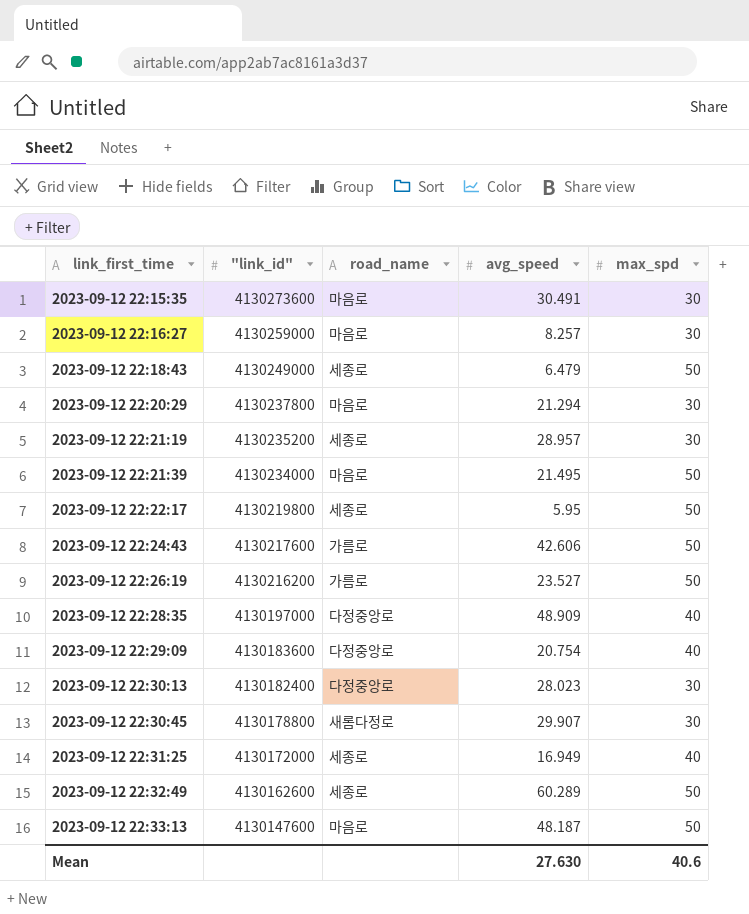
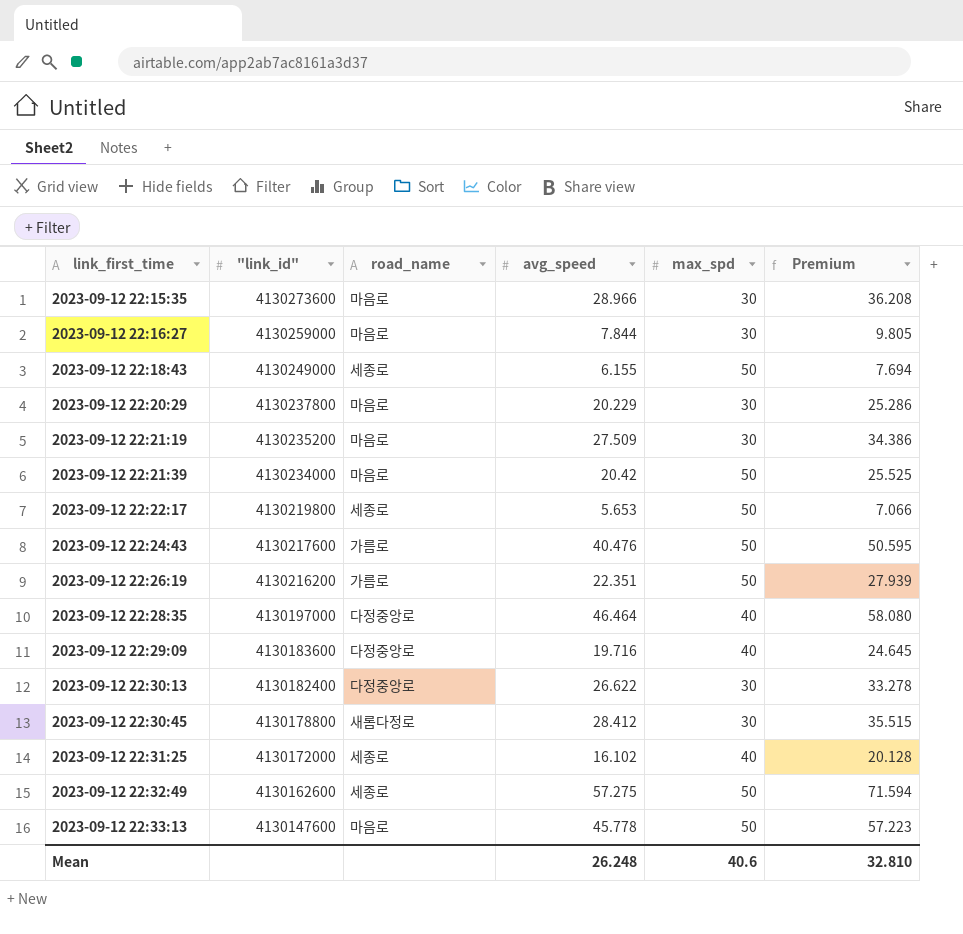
column Premium | formula: none -> [avg_speed] * 1.25
2023-09-12 22:15:35 | avg_speed: 30.491 -> 28.966
2023-09-12 22:16:27 | avg_speed: 8.257 -> 7.844
2023-09-12 22:18:43 | avg_speed: 6.479 -> 6.155
2023-09-12 22:20:29 | avg_speed: 21.294 -> 20.229
2023-09-12 22:21:19 | road_name: 세종로 -> 마음로
2023-09-12 22:21:19 | avg_speed: 28.957 -> 27.509
2023-09-12 22:21:39 | avg_speed: 21.495 -> 20.42
2023-09-12 22:22:17 | avg_speed: 5.95 -> 5.653
2023-09-12 22:24:43 | avg_speed: 42.606 -> 40.476
2023-09-12 22:26:19 | avg_speed: 23.527 -> 22.351
2023-09-12 22:28:35 | avg_speed: 48.909 -> 46.464
2023-09-12 22:29:09 | avg_speed: 20.754 -> 19.716
2023-09-12 22:30:13 | avg_speed: 28.023 -> 26.622
2023-09-12 22:30:45 | avg_speed: 29.907 -> 28.412
2023-09-12 22:31:25 | avg_speed: 16.949 -> 16.102
2023-09-12 22:32:49 | avg_speed: 60.289 -> 57.275
2023-09-12 22:33:13 | avg_speed: 48.187 -> 45.778
Mean | avg_speed: 27.630 -> 26.248

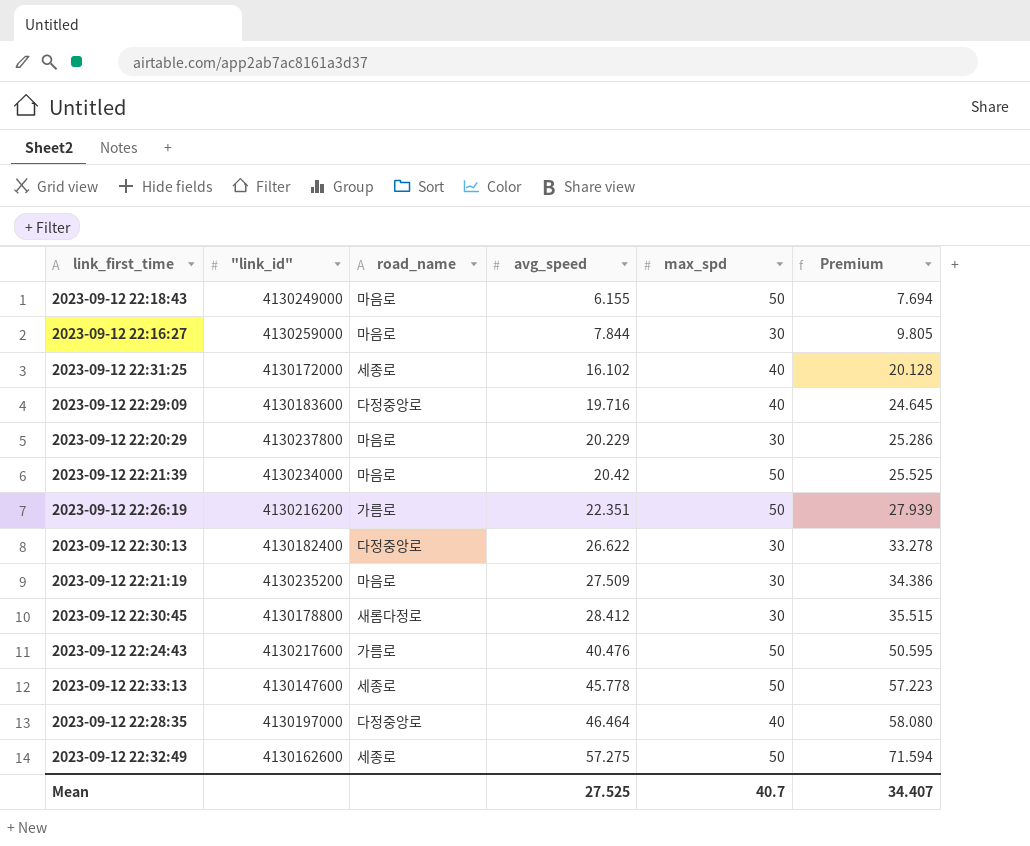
row order: link_first_time ascending -> avg_speed ascending
row 2023-09-12 22:15:35: 4130273600 | 마음로 | 28.966 | 30 | 36.208 -> none
row 2023-09-12 22:22:17: 4130219800 | 세종로 | 5.653 | 50 | 7.066 -> none
2023-09-12 22:18:43 | road_name: 세종로 -> 마음로
2023-09-12 22:33:13 | road_name: 마음로 -> 세종로
Mean | avg_speed: 26.248 -> 27.525
Mean | max_spd: 40.6 -> 40.7
Mean | Premium: 32.810 -> 34.407

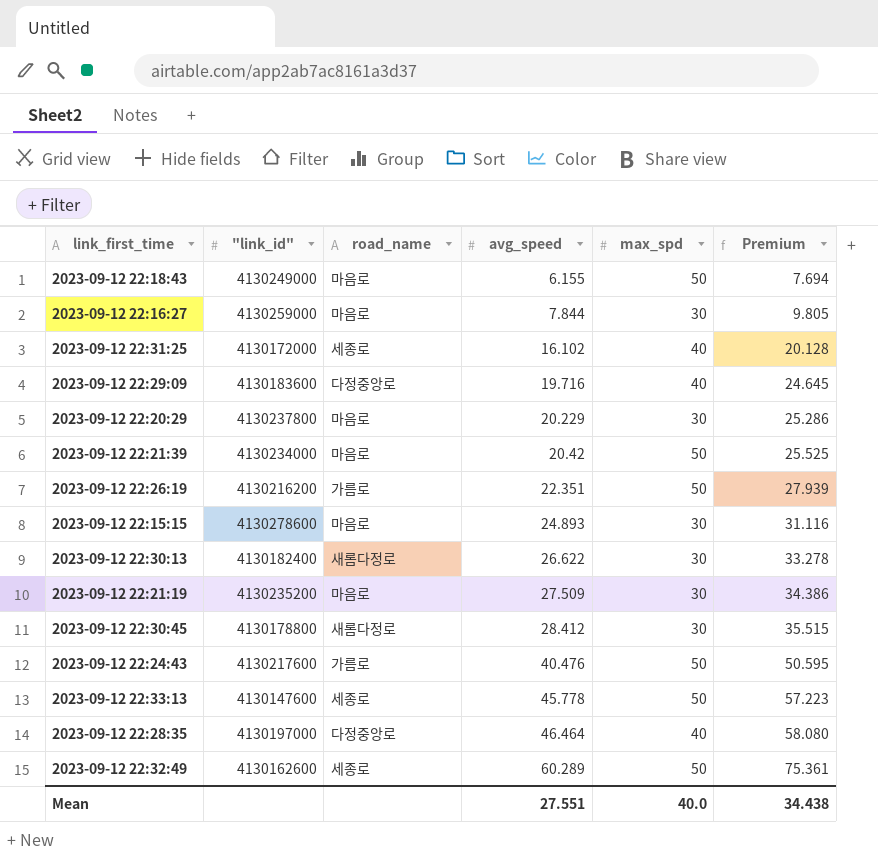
row 2023-09-12 22:15:15: none -> 4130278600 | 마음로 | 24.893 | 30 | 31.116
2023-09-12 22:30:13 | road_name: 다정중앙로 -> 새롬다정로
2023-09-12 22:32:49 | avg_speed: 57.275 -> 60.289
2023-09-12 22:32:49 | Premium: 71.594 -> 75.361
Mean | avg_speed: 27.525 -> 27.551
Mean | max_spd: 40.7 -> 40.0
Mean | Premium: 34.407 -> 34.438

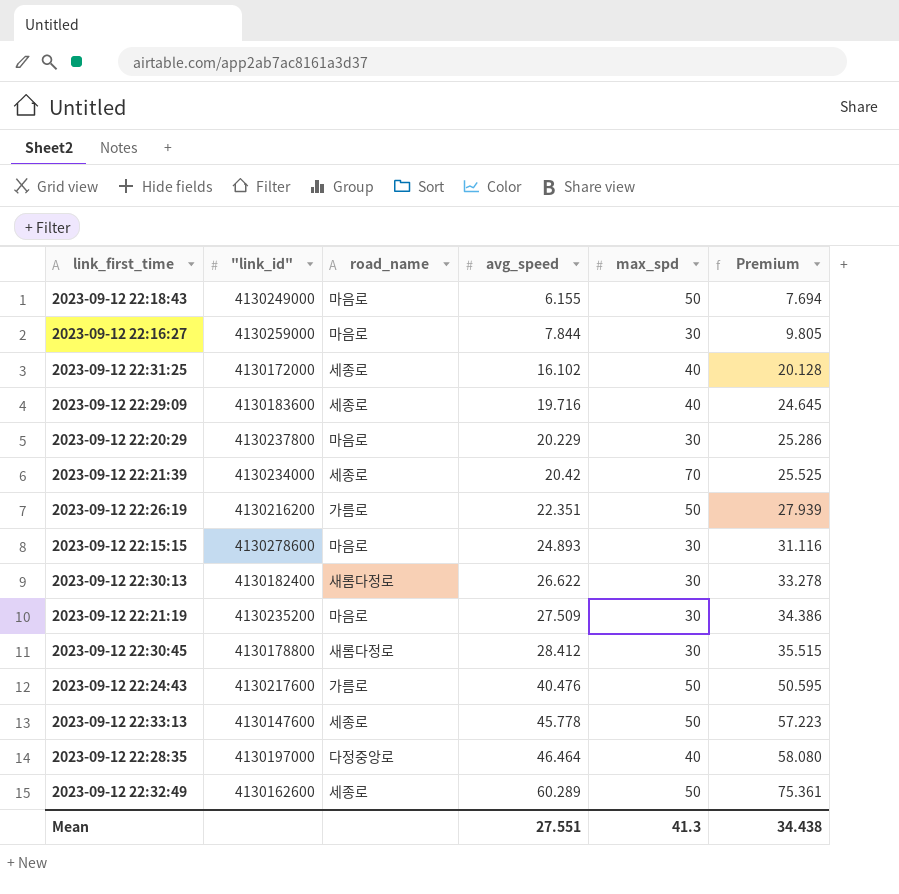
2023-09-12 22:29:09 | road_name: 다정중앙로 -> 세종로
2023-09-12 22:21:39 | road_name: 마음로 -> 세종로
2023-09-12 22:21:39 | max_spd: 50 -> 70
Mean | max_spd: 40.0 -> 41.3

